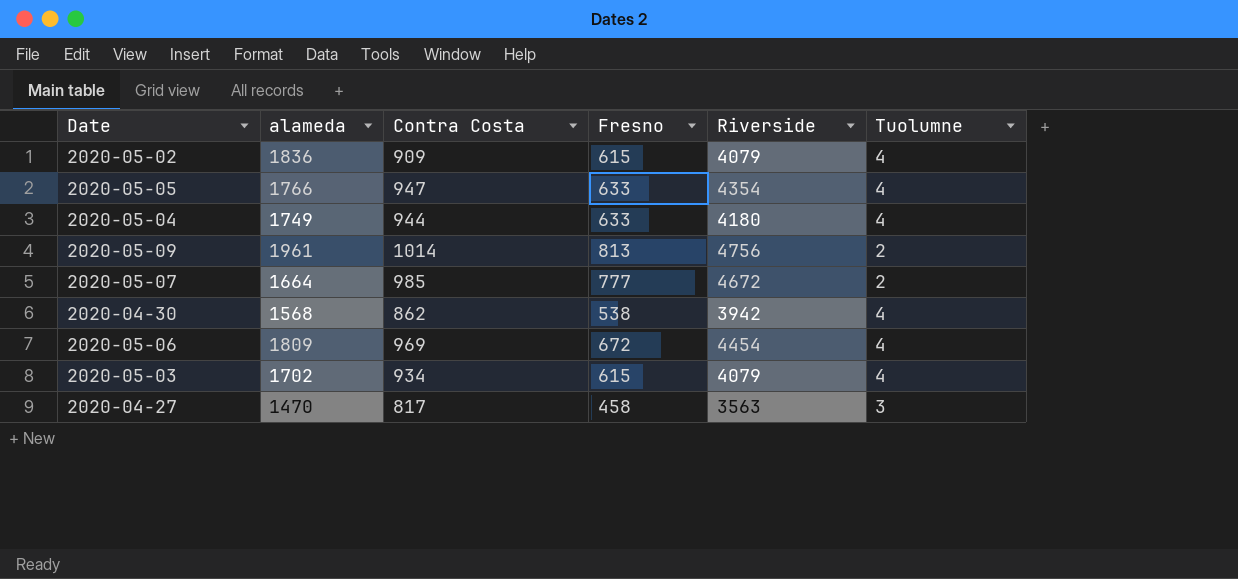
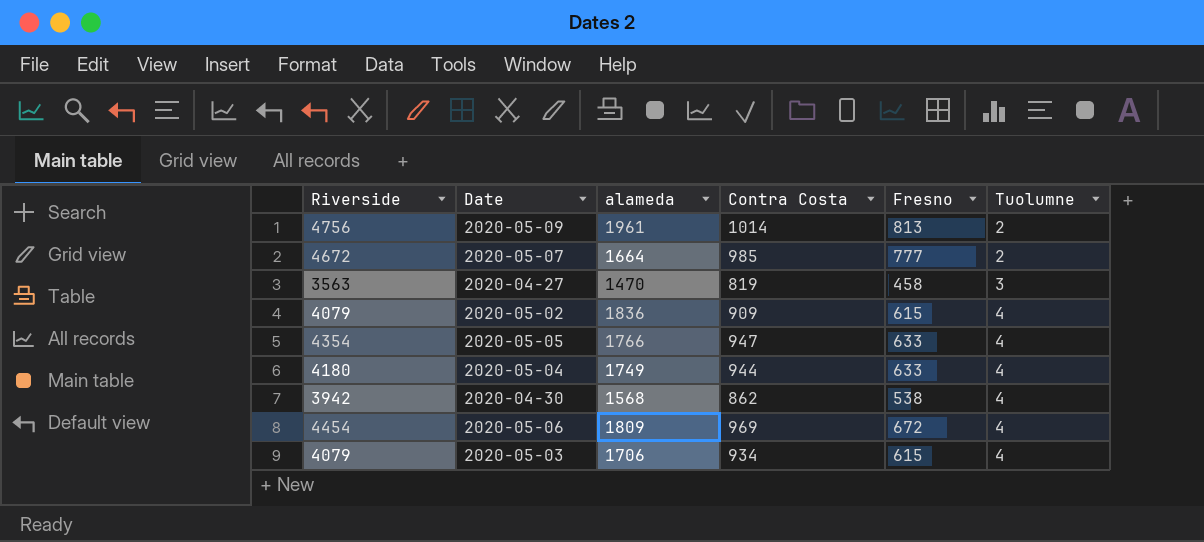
row order: none -> Tuolumne ascending
column Riverside | position: 5 -> 1
2020-04-27 | Contra Costa: 817 -> 819
2020-05-03 | alameda: 1702 -> 1706

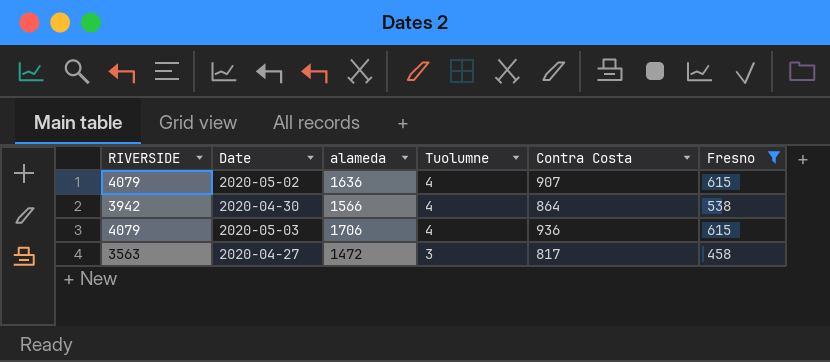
filter: none -> Fresno <= 615
row order: Tuolumne ascending -> Tuolumne descending
column name: Riverside -> RIVERSIDE
column Tuolumne | position: 6 -> 4
2020-05-02 | alameda: 1836 -> 1636
2020-05-02 | Contra Costa: 909 -> 907
2020-04-30 | alameda: 1568 -> 1566
2020-04-30 | Contra Costa: 862 -> 864
2020-05-03 | Contra Costa: 934 -> 936
2020-04-27 | alameda: 1470 -> 1472
2020-04-27 | Contra Costa: 819 -> 817

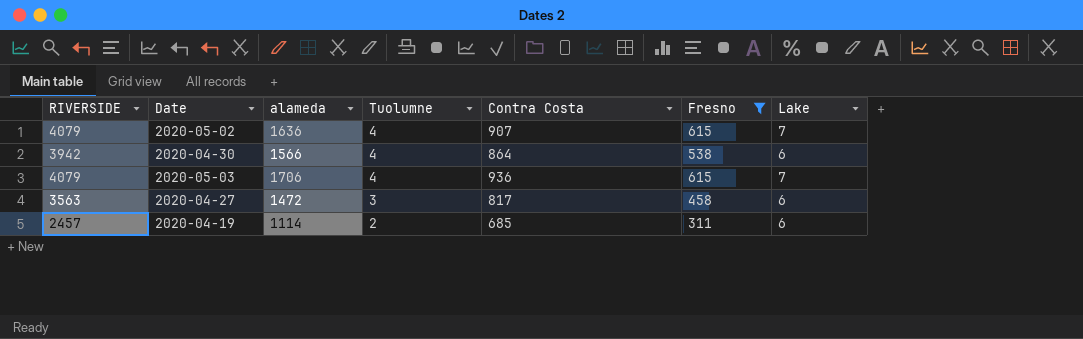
column Lake | position: none -> 7
row 2020-04-19: none -> 2457 | 1114 | 2 | 685 | 311 | 6

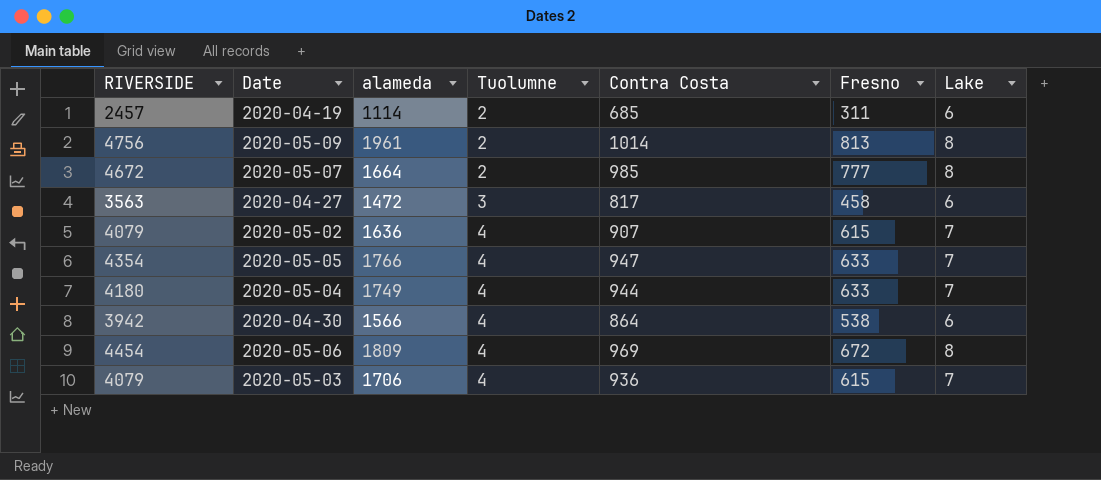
filter: Fresno <= 615 -> none
row order: Tuolumne descending -> Tuolumne ascending

